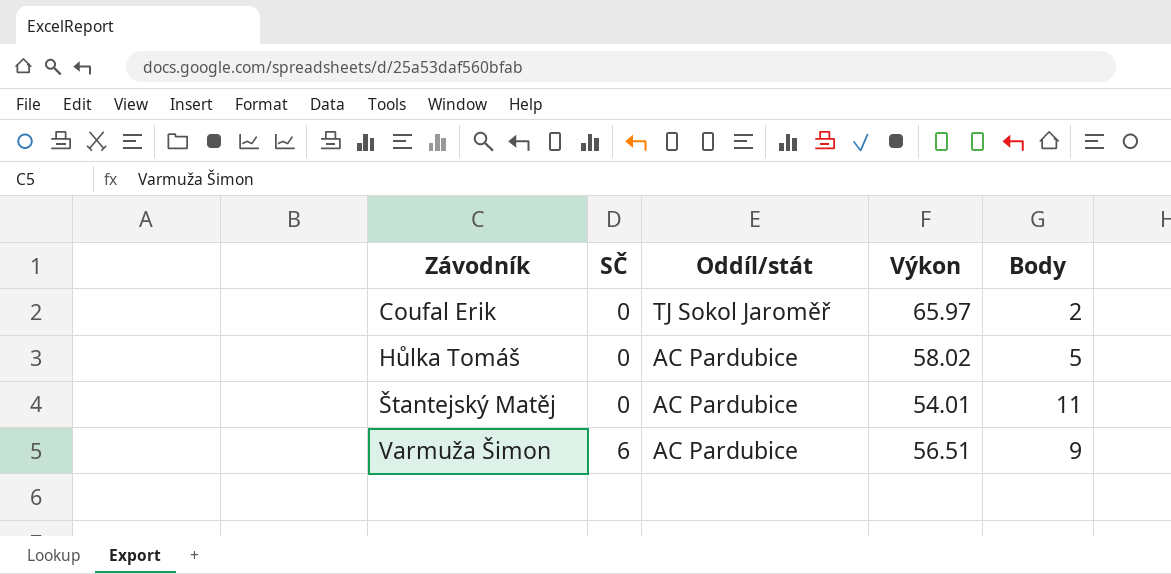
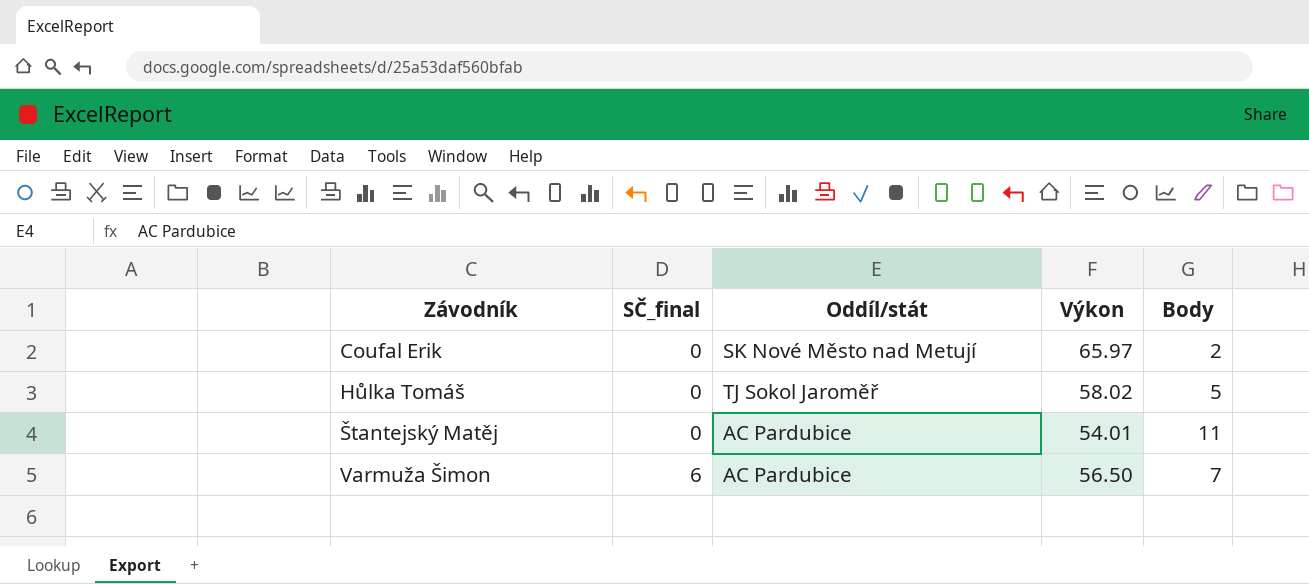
column name: SČ -> SČ_final
Coufal Erik | Oddíl/stát: TJ Sokol Jaroměř -> SK Nové Město nad Metují
Hůlka Tomáš | Oddíl/stát: AC Pardubice -> TJ Sokol Jaroměř
Varmuža Šimon | Výkon: 56.51 -> 56.50
Varmuža Šimon | Body: 9 -> 7

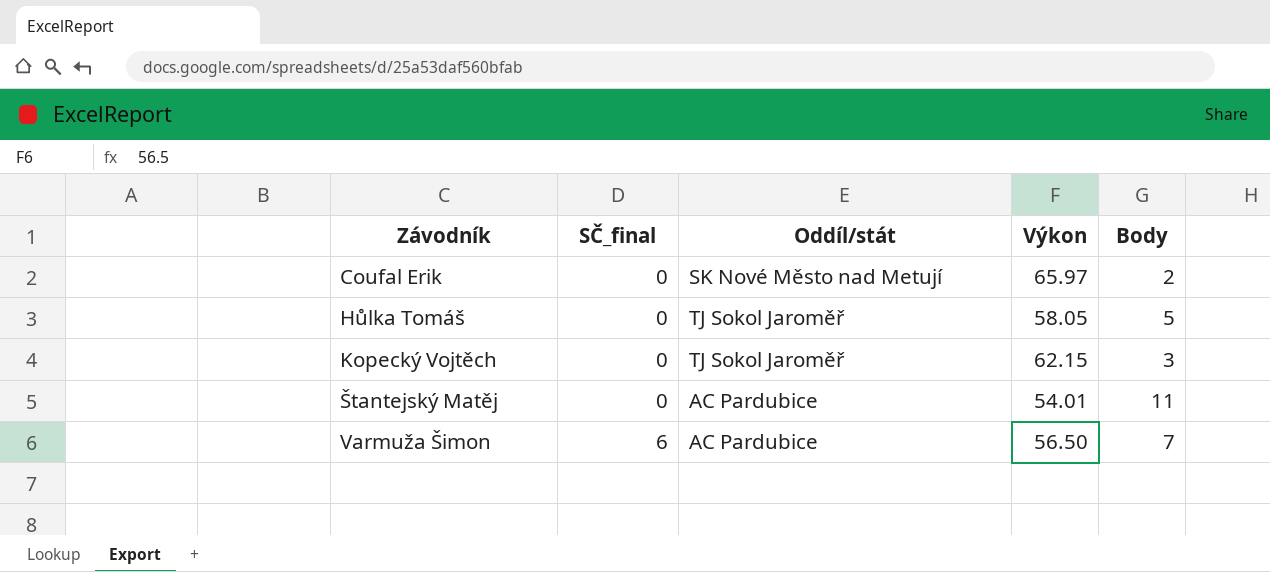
Hůlka Tomáš | Výkon: 58.02 -> 58.05
row Kopecký Vojtěch: none -> 0 | TJ Sokol Jaroměř | 62.15 | 3

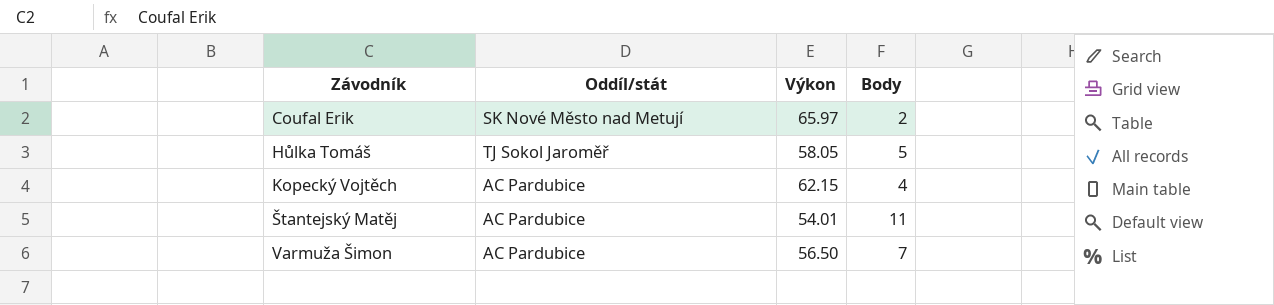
column SČ_final | position: 2 -> none
Kopecký Vojtěch | Oddíl/stát: TJ Sokol Jaroměř -> AC Pardubice
Kopecký Vojtěch | Body: 3 -> 4

